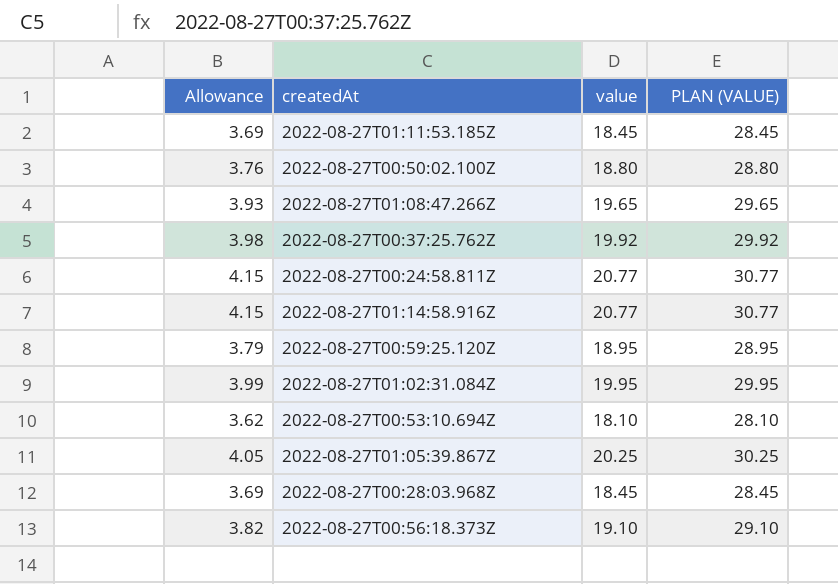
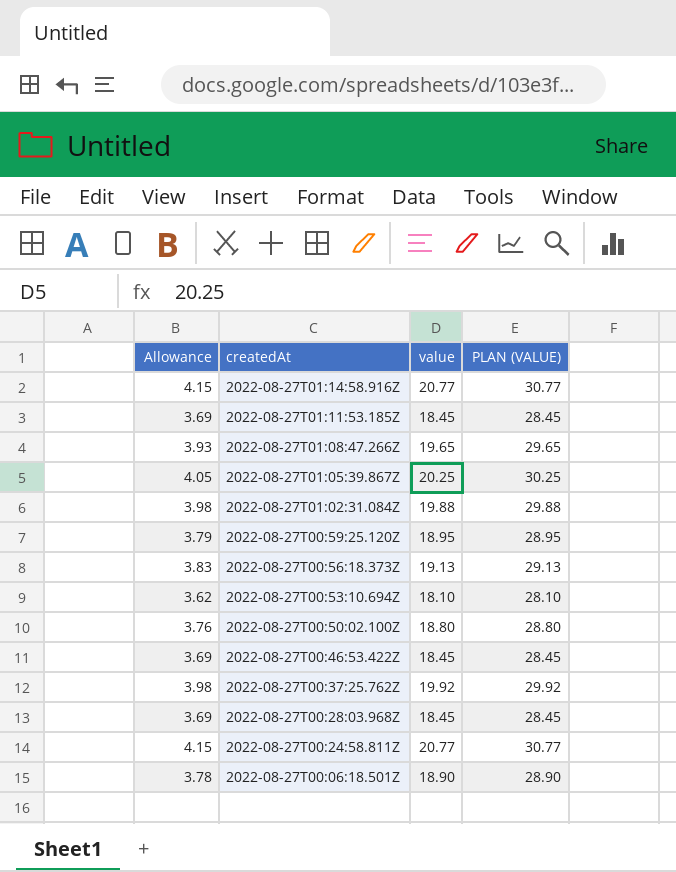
row order: none -> createdAt descending
2022-08-27T01:02:31.084Z | Allowance: 3.99 -> 3.98
2022-08-27T01:02:31.084Z | value: 19.95 -> 19.88
2022-08-27T01:02:31.084Z | PLAN (VALUE): 29.95 -> 29.88
2022-08-27T00:56:18.373Z | Allowance: 3.82 -> 3.83
2022-08-27T00:56:18.373Z | value: 19.10 -> 19.13
2022-08-27T00:56:18.373Z | PLAN (VALUE): 29.10 -> 29.13
row 2022-08-27T00:46:53.422Z: none -> 3.69 | 18.45 | 28.45
row 2022-08-27T00:06:18.501Z: none -> 3.78 | 18.90 | 28.90

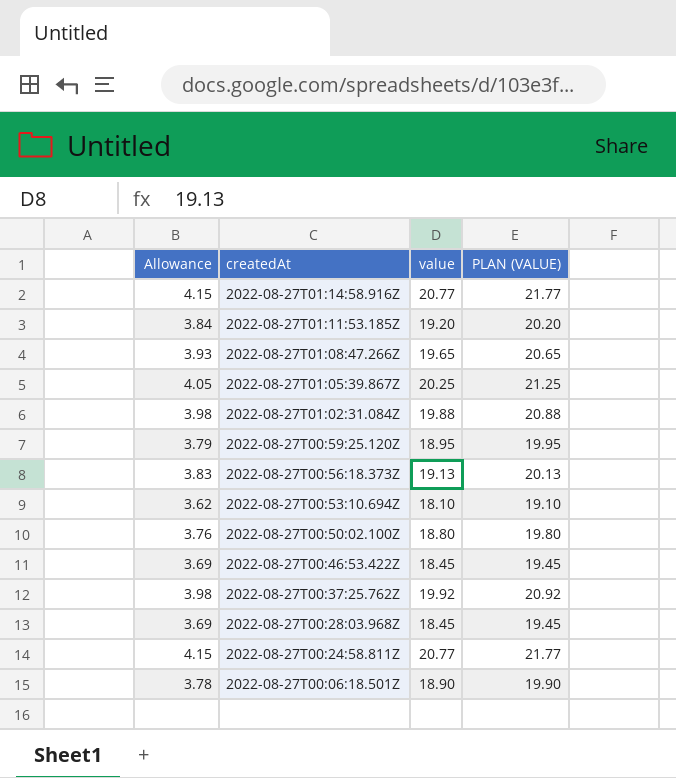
column PLAN (VALUE) | formula: [value] + 10 -> [value] + 1
2022-08-27T01:11:53.185Z | Allowance: 3.69 -> 3.84
2022-08-27T01:11:53.185Z | value: 18.45 -> 19.20

